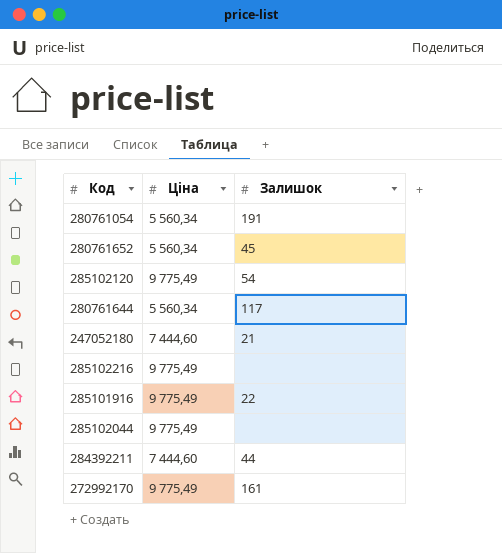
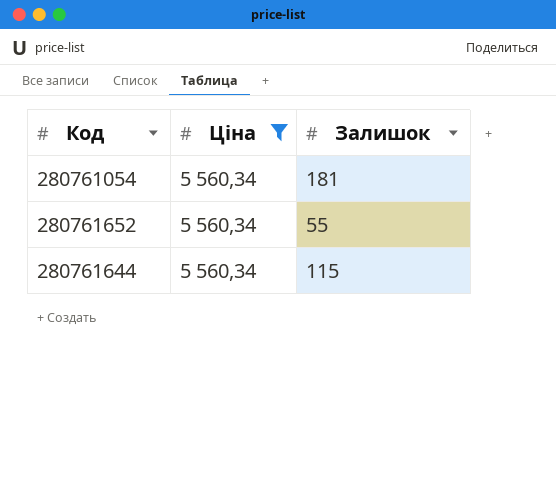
filter: none -> Ціна = 5 560,34
280761054 | Залишок: 191 -> 181
280761652 | Залишок: 45 -> 55
280761644 | Залишок: 117 -> 115

